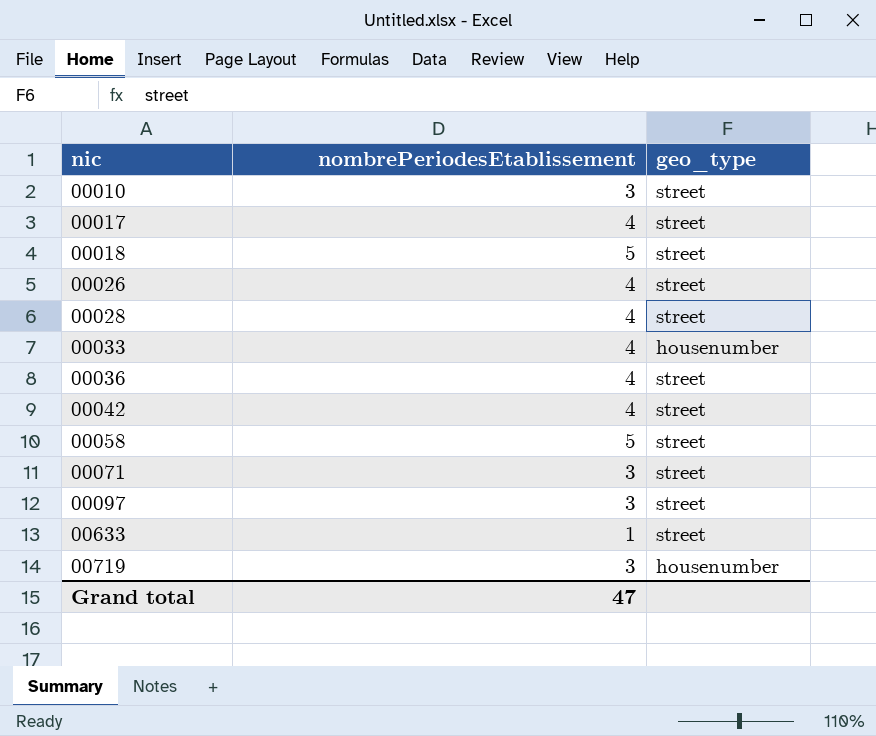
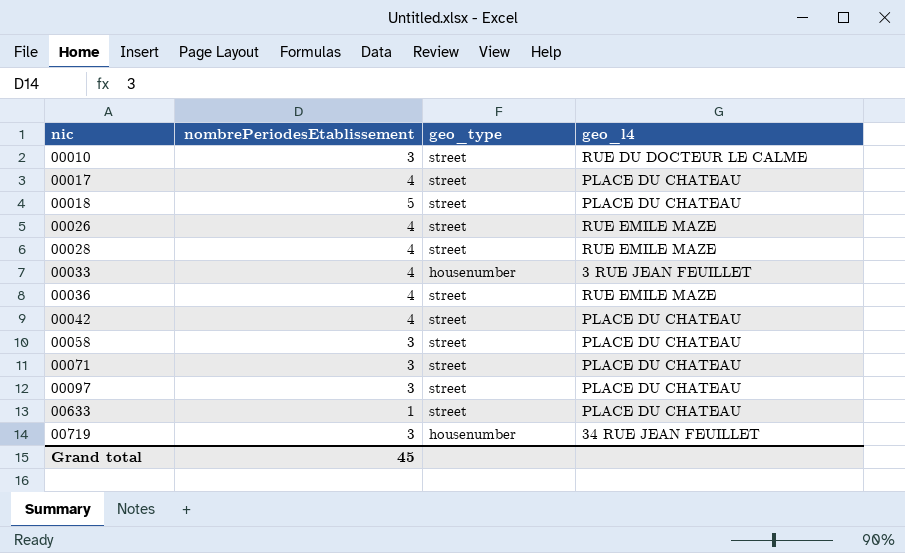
column geo_l4 | position: none -> 4
00058 | nombrePeriodesEtablissement: 5 -> 3
Grand total | nombrePeriodesEtablissement: 47 -> 45

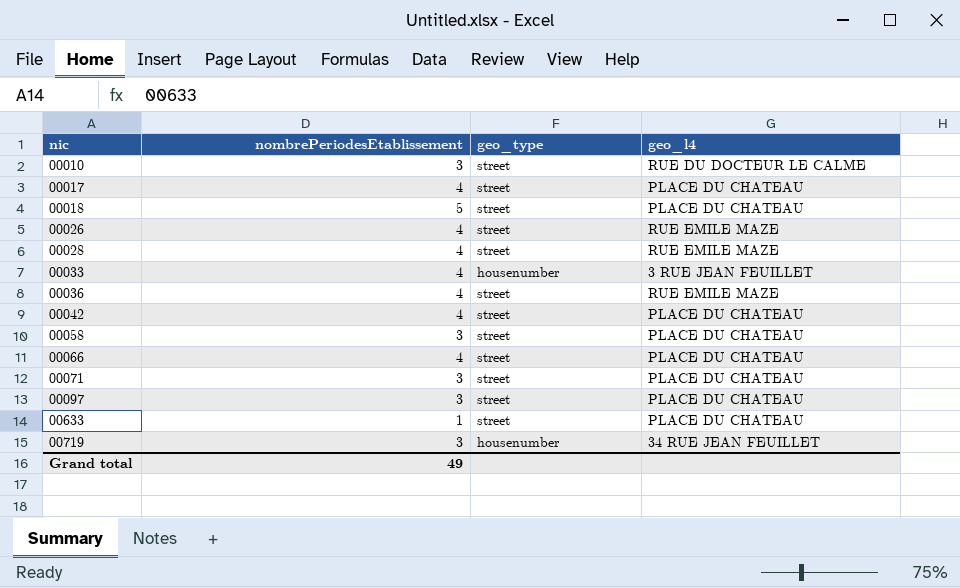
row 00066: none -> 4 | street | PLACE DU CHATEAU
Grand total | nombrePeriodesEtablissement: 45 -> 49

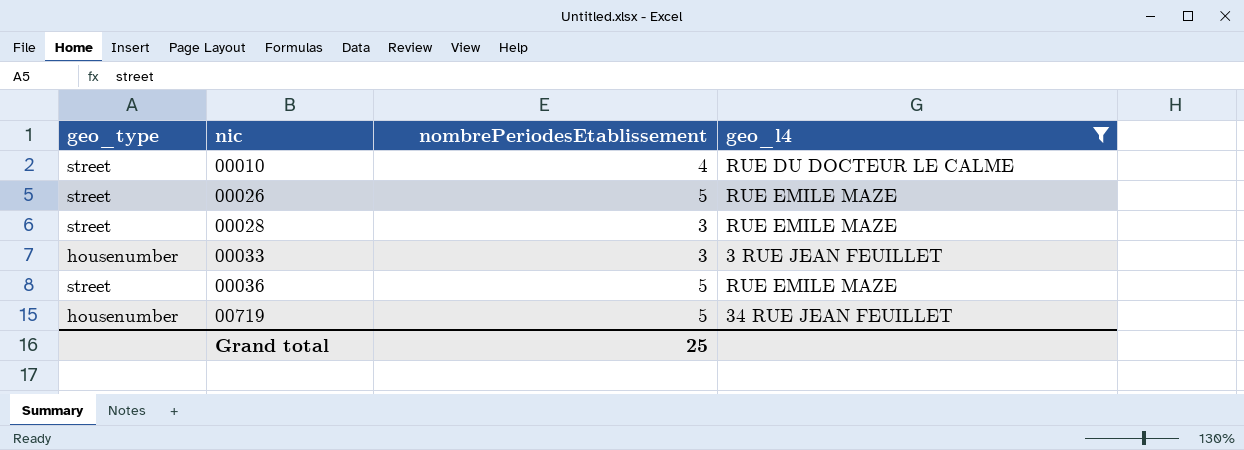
filter: none -> geo_l4 != PLACE DU CHATEAU
column geo_type | position: 3 -> 1
00010 | nombrePeriodesEtablissement: 3 -> 4
00026 | nombrePeriodesEtablissement: 4 -> 5
00028 | nombrePeriodesEtablissement: 4 -> 3
00033 | nombrePeriodesEtablissement: 4 -> 3
00036 | nombrePeriodesEtablissement: 4 -> 5
00719 | nombrePeriodesEtablissement: 3 -> 5
Grand total | nombrePeriodesEtablissement: 49 -> 25

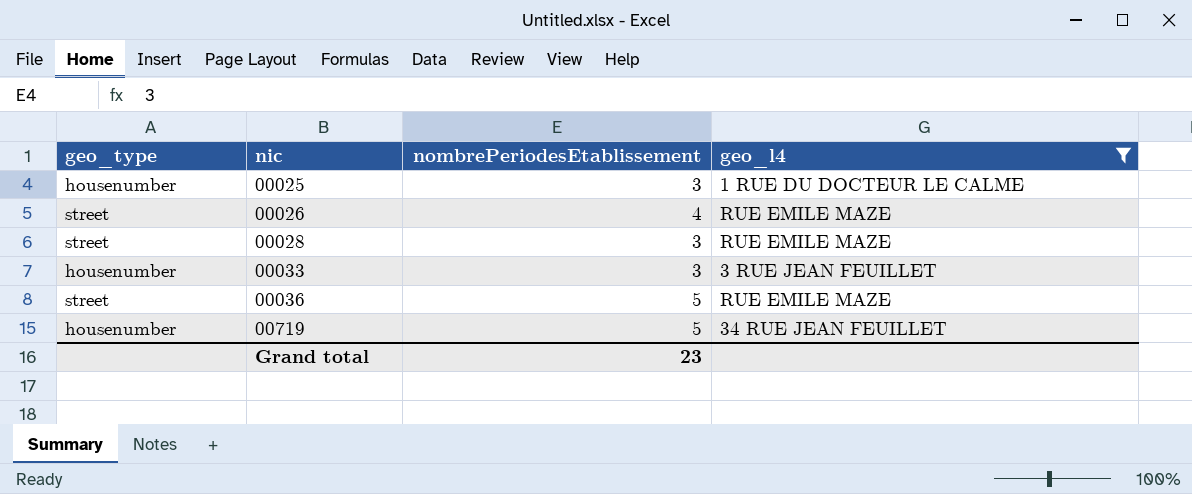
row 00010: street | 4 | RUE DU DOCTEUR LE CALME -> none
row 00025: none -> housenumber | 3 | 1 RUE DU DOCTEUR LE CALME
00026 | nombrePeriodesEtablissement: 5 -> 4
Grand total | nombrePeriodesEtablissement: 25 -> 23

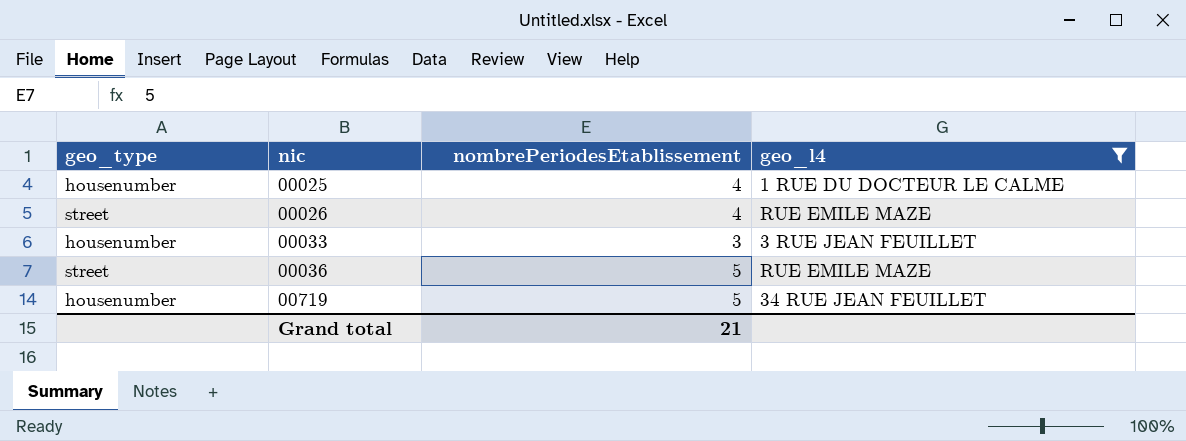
row 00028: street | 3 | RUE EMILE MAZE -> none
00025 | nombrePeriodesEtablissement: 3 -> 4
Grand total | nombrePeriodesEtablissement: 23 -> 21

